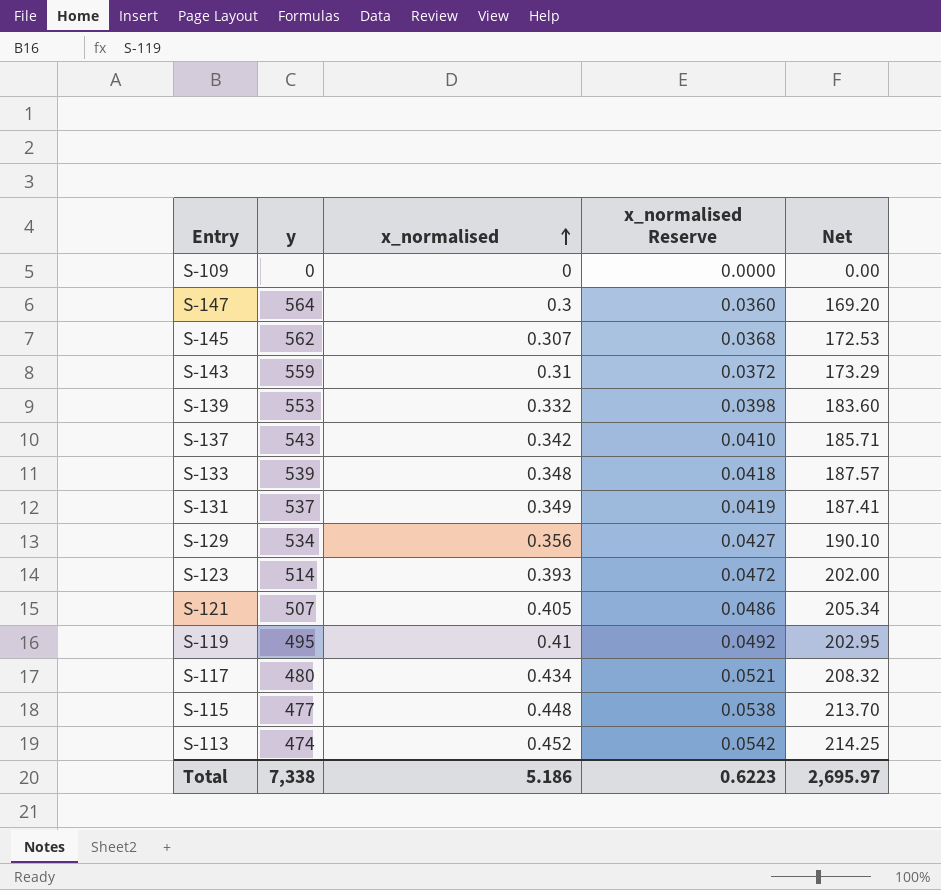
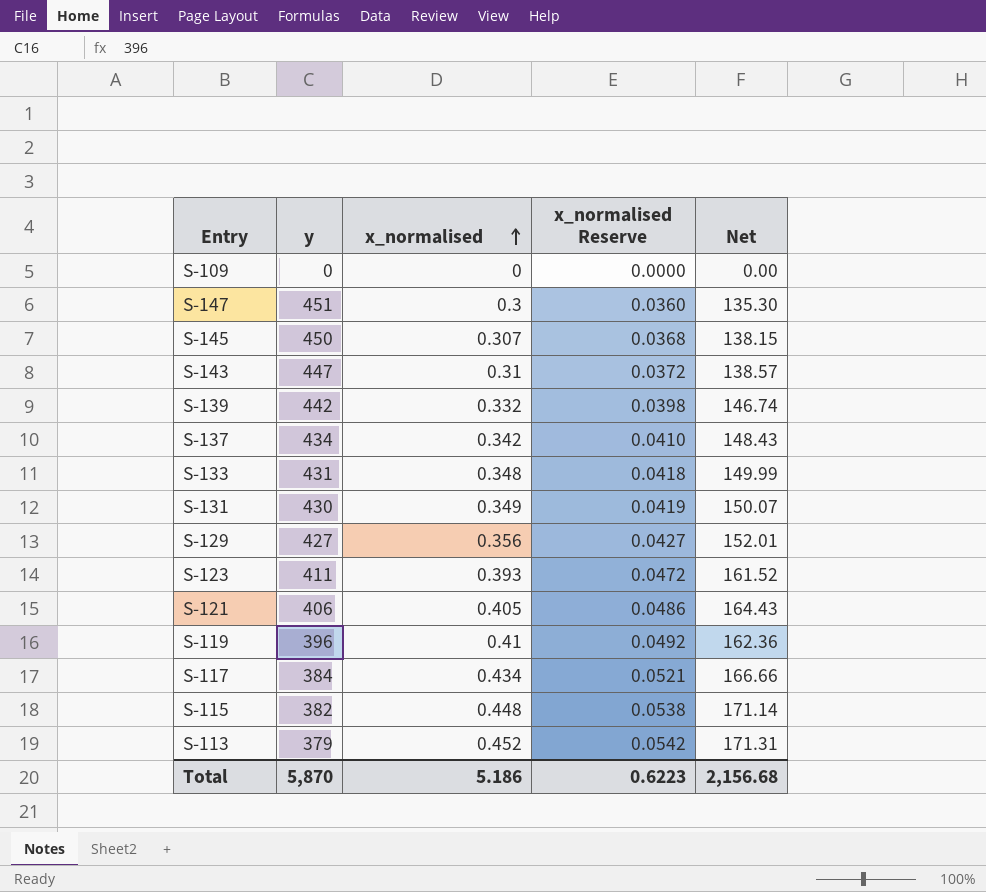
S-147 | y: 564 -> 451
S-147 | Net: 169.20 -> 135.30
S-145 | y: 562 -> 450
S-145 | Net: 172.53 -> 138.15
S-143 | y: 559 -> 447
S-143 | Net: 173.29 -> 138.57
S-139 | y: 553 -> 442
S-139 | Net: 183.60 -> 146.74
S-137 | y: 543 -> 434
S-137 | Net: 185.71 -> 148.43
S-133 | y: 539 -> 431
S-133 | Net: 187.57 -> 149.99
S-131 | y: 537 -> 430
S-131 | Net: 187.41 -> 150.07
S-129 | y: 534 -> 427
S-129 | Net: 190.10 -> 152.01
S-123 | y: 514 -> 411
S-123 | Net: 202.00 -> 161.52
S-121 | y: 507 -> 406
S-121 | Net: 205.34 -> 164.43
S-119 | y: 495 -> 396
S-119 | Net: 202.95 -> 162.36
S-117 | y: 480 -> 384
S-117 | Net: 208.32 -> 166.66
S-115 | y: 477 -> 382
S-115 | Net: 213.70 -> 171.14
S-113 | y: 474 -> 379
S-113 | Net: 214.25 -> 171.31
Total | y: 7,338 -> 5,870
Total | Net: 2,695.97 -> 2,156.68

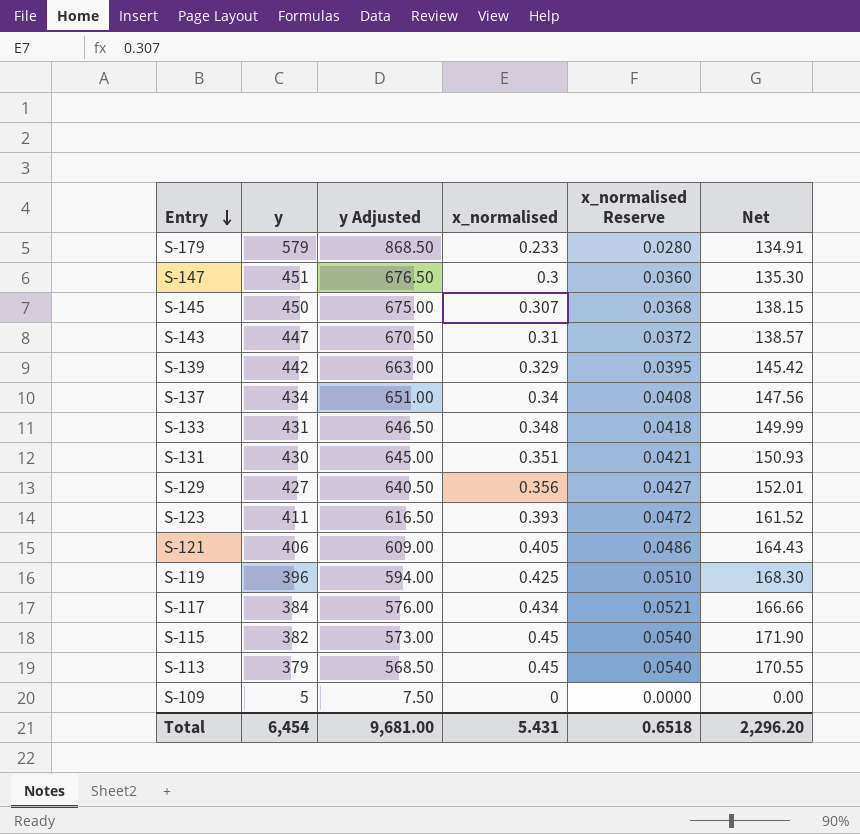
row order: x_normalised ascending -> Entry descending
column y Adjusted | formula: none -> [y] * 1.5
row S-179: none -> 579 | 868.50 | 0.233 | 0.0280 | 134.91
S-139 | x_normalised: 0.332 -> 0.329
S-139 | x_normalised Reserve: 0.0398 -> 0.0395
S-139 | Net: 146.74 -> 145.42
S-137 | x_normalised: 0.342 -> 0.34
S-137 | x_normalised Reserve: 0.0410 -> 0.0408
S-137 | Net: 148.43 -> 147.56
S-131 | x_normalised: 0.349 -> 0.351
S-131 | x_normalised Reserve: 0.0419 -> 0.0421
S-131 | Net: 150.07 -> 150.93
S-119 | x_normalised: 0.41 -> 0.425
S-119 | x_normalised Reserve: 0.0492 -> 0.0510
S-119 | Net: 162.36 -> 168.30
S-115 | x_normalised: 0.448 -> 0.45
S-115 | x_normalised Reserve: 0.0538 -> 0.0540
S-115 | Net: 171.14 -> 171.90
S-113 | x_normalised: 0.452 -> 0.45
S-113 | x_normalised Reserve: 0.0542 -> 0.0540
S-113 | Net: 171.31 -> 170.55
S-109 | y: 0 -> 5
Total | y: 5,870 -> 6,454
Total | x_normalised: 5.186 -> 5.431
Total | x_normalised Reserve: 0.6223 -> 0.6518
Total | Net: 2,156.68 -> 2,296.20

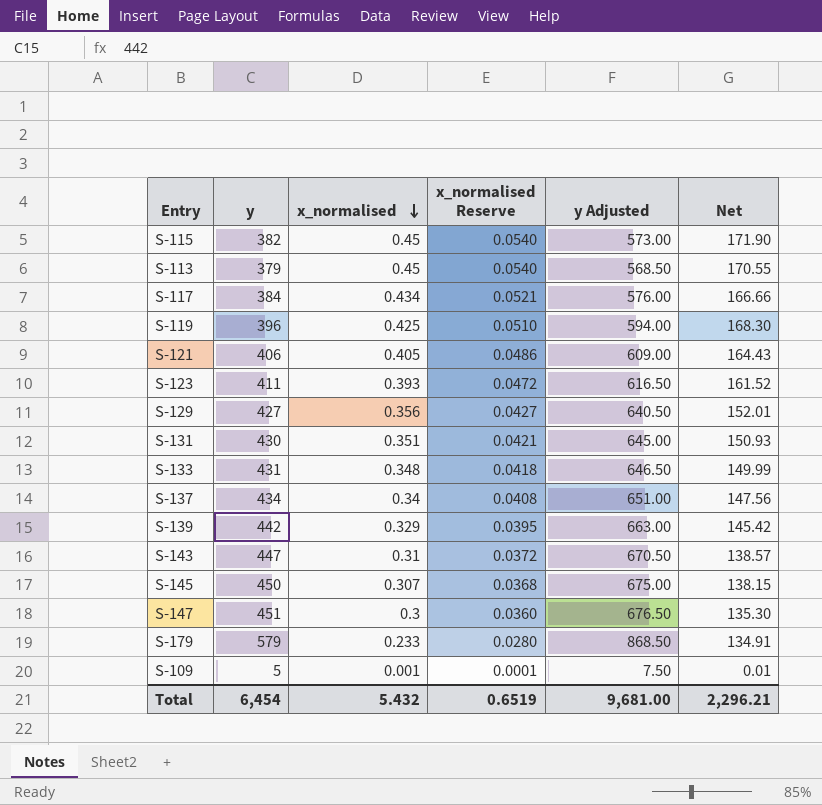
row order: Entry descending -> x_normalised descending
column y Adjusted | position: 3 -> 5
S-109 | x_normalised: 0 -> 0.001
S-109 | x_normalised Reserve: 0.0000 -> 0.0001
S-109 | Net: 0.00 -> 0.01
Total | x_normalised: 5.431 -> 5.432
Total | x_normalised Reserve: 0.6518 -> 0.6519
Total | Net: 2,296.20 -> 2,296.21

